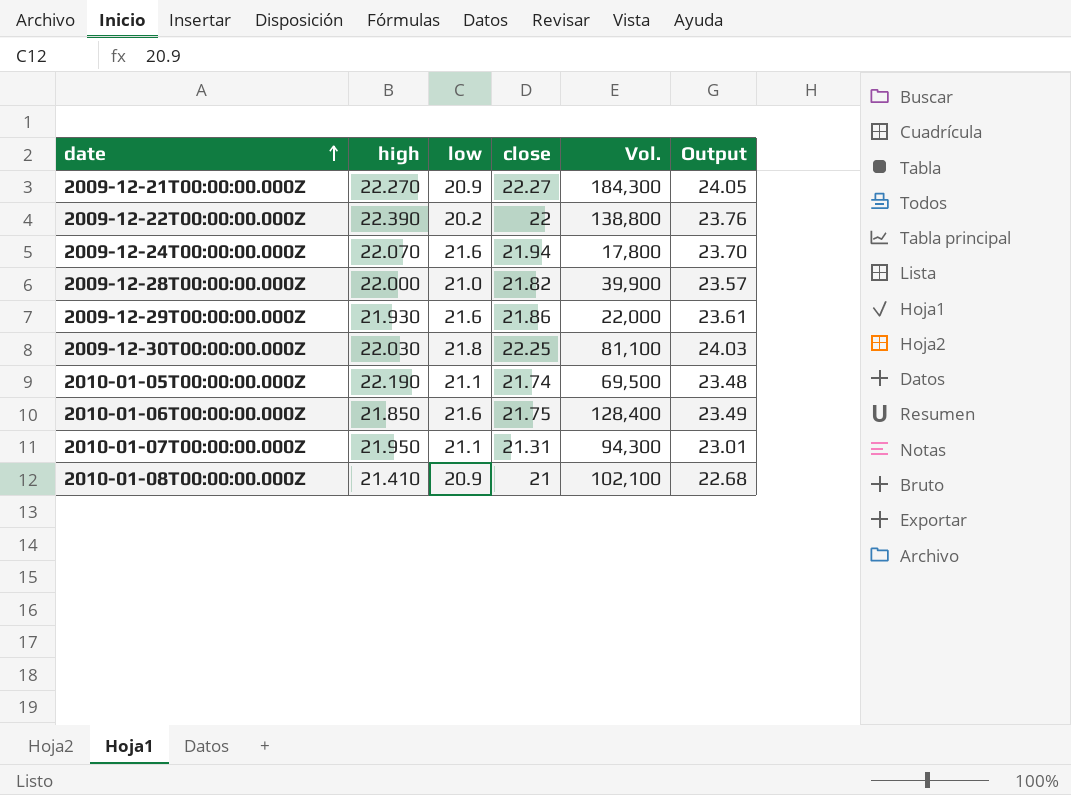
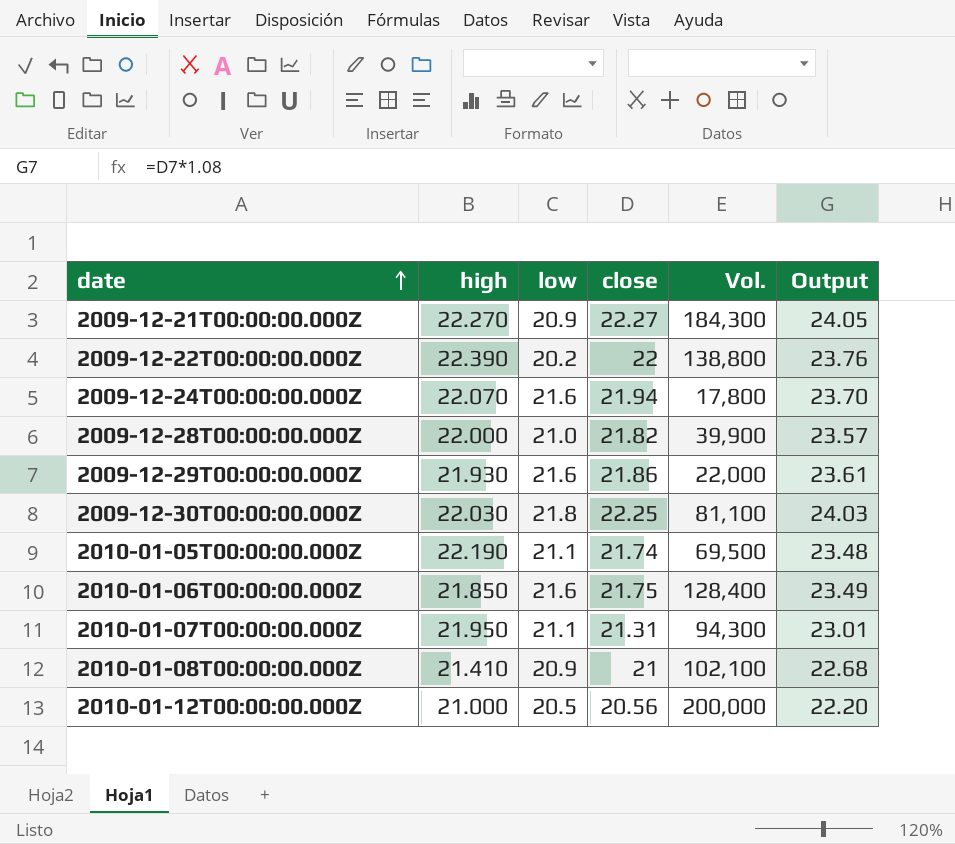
row 2010-01-12T00:00:00.000Z: none -> 21.000 | 20.5 | 20.56 | 200,000 | 22.20

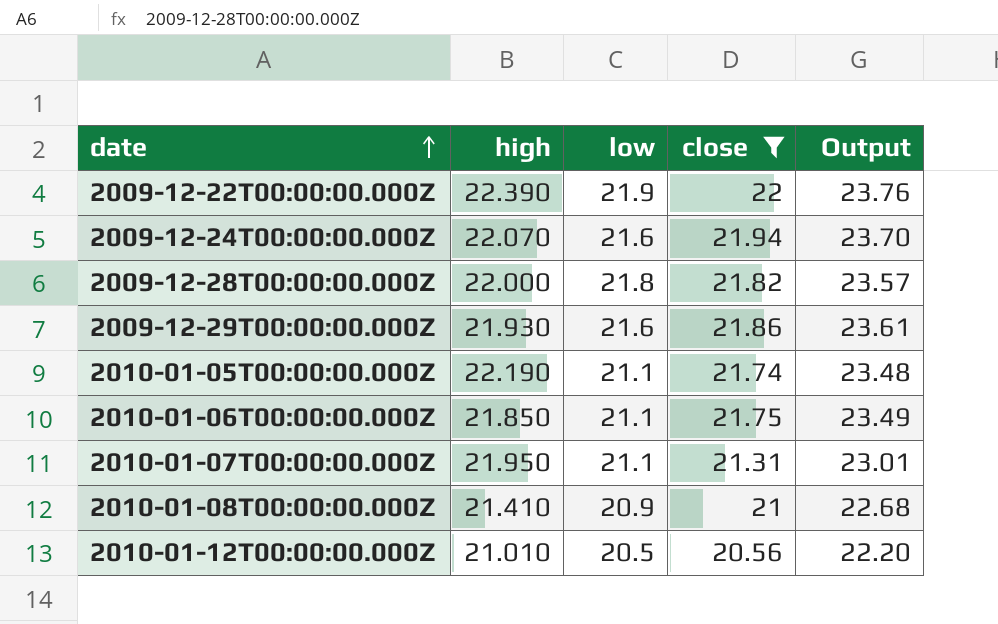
filter: none -> close <= 22
column Vol. | position: 5 -> none
2009-12-22T00:00:00.000Z | low: 20.2 -> 21.9
2009-12-28T00:00:00.000Z | low: 21.0 -> 21.8
2010-01-06T00:00:00.000Z | low: 21.6 -> 21.1
2010-01-12T00:00:00.000Z | high: 21.000 -> 21.010

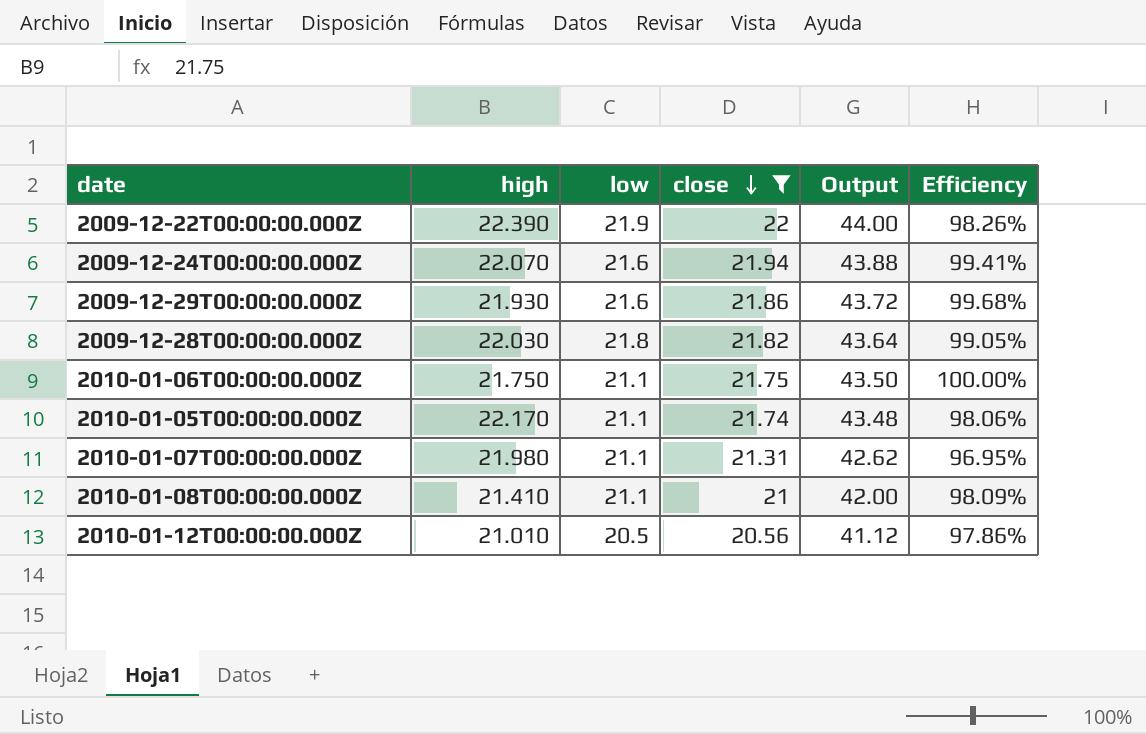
row order: date ascending -> close descending
column Output | formula: [close] * 1.08 -> [close] * 2
column Efficiency | formula: none -> [close] / [high]
2009-12-28T00:00:00.000Z | high: 22.000 -> 22.030
2010-01-06T00:00:00.000Z | high: 21.850 -> 21.750
2010-01-05T00:00:00.000Z | high: 22.190 -> 22.170
2010-01-07T00:00:00.000Z | high: 21.950 -> 21.980
2010-01-08T00:00:00.000Z | low: 20.9 -> 21.1

